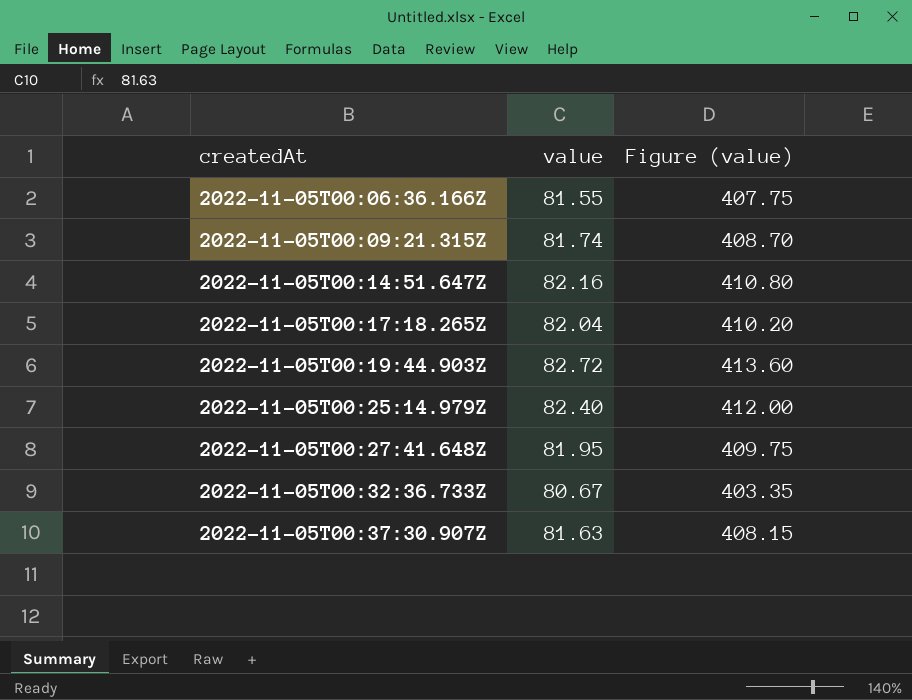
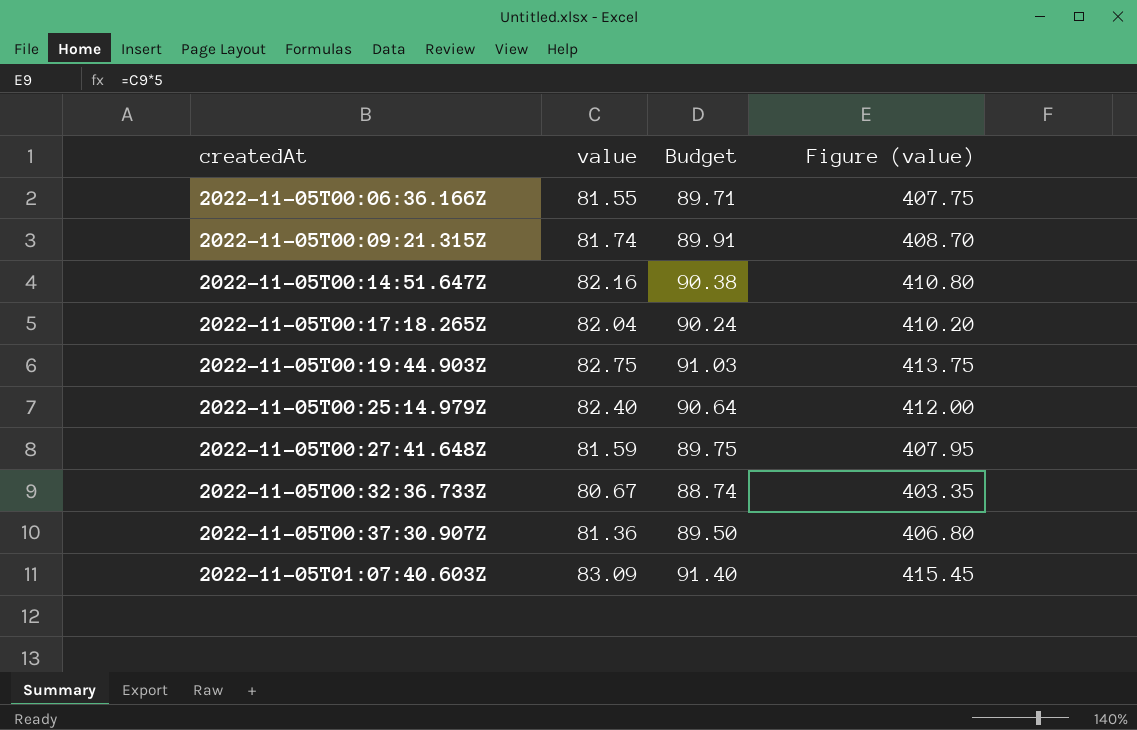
column Budget | formula: none -> [value] * 1.1
2022-11-05T00:19:44.903Z | value: 82.72 -> 82.75
2022-11-05T00:19:44.903Z | Figure (value): 413.60 -> 413.75
2022-11-05T00:27:41.648Z | value: 81.95 -> 81.59
2022-11-05T00:27:41.648Z | Figure (value): 409.75 -> 407.95
2022-11-05T00:37:30.907Z | value: 81.63 -> 81.36
2022-11-05T00:37:30.907Z | Figure (value): 408.15 -> 406.80
row 2022-11-05T01:07:40.603Z: none -> 83.09 | 91.40 | 415.45

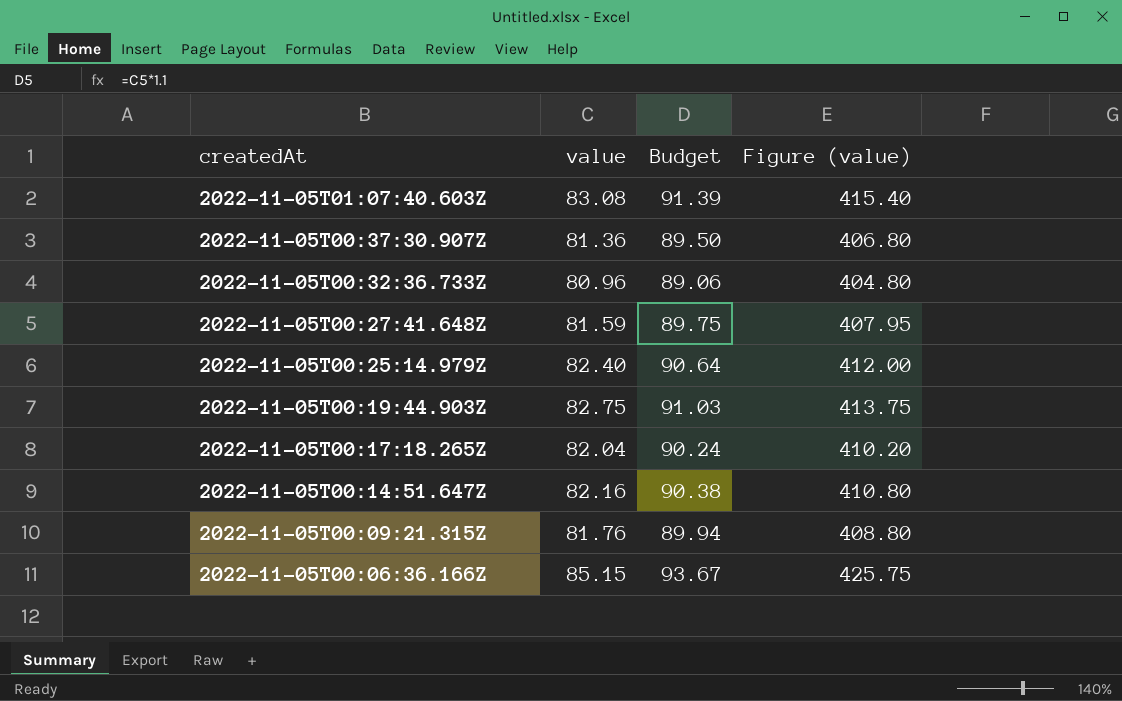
row order: createdAt ascending -> createdAt descending
2022-11-05T01:07:40.603Z | value: 83.09 -> 83.08
2022-11-05T01:07:40.603Z | Budget: 91.40 -> 91.39
2022-11-05T01:07:40.603Z | Figure (value): 415.45 -> 415.40
2022-11-05T00:32:36.733Z | value: 80.67 -> 80.96
2022-11-05T00:32:36.733Z | Budget: 88.74 -> 89.06
2022-11-05T00:32:36.733Z | Figure (value): 403.35 -> 404.80
2022-11-05T00:09:21.315Z | value: 81.74 -> 81.76
2022-11-05T00:09:21.315Z | Budget: 89.91 -> 89.94
2022-11-05T00:09:21.315Z | Figure (value): 408.70 -> 408.80
2022-11-05T00:06:36.166Z | value: 81.55 -> 85.15
2022-11-05T00:06:36.166Z | Budget: 89.71 -> 93.67
2022-11-05T00:06:36.166Z | Figure (value): 407.75 -> 425.75

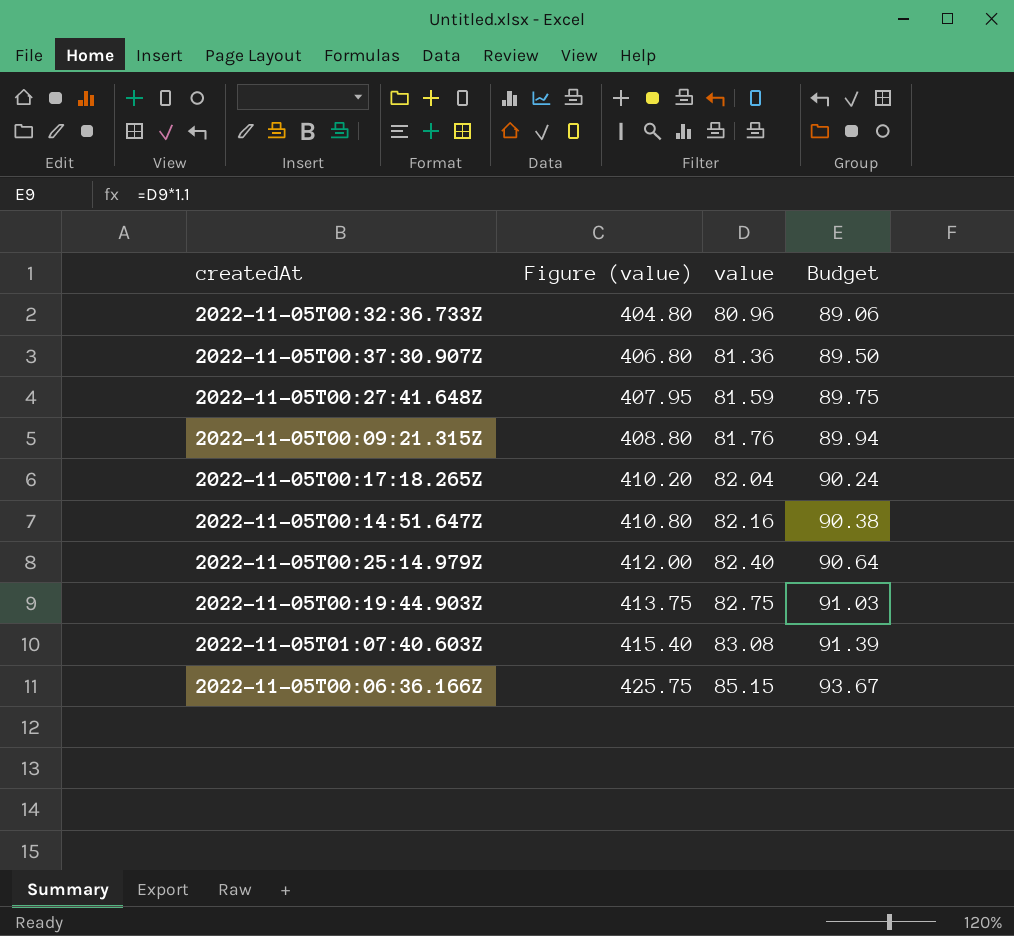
row order: createdAt descending -> Figure (value) ascending
column Figure (value) | position: 4 -> 2

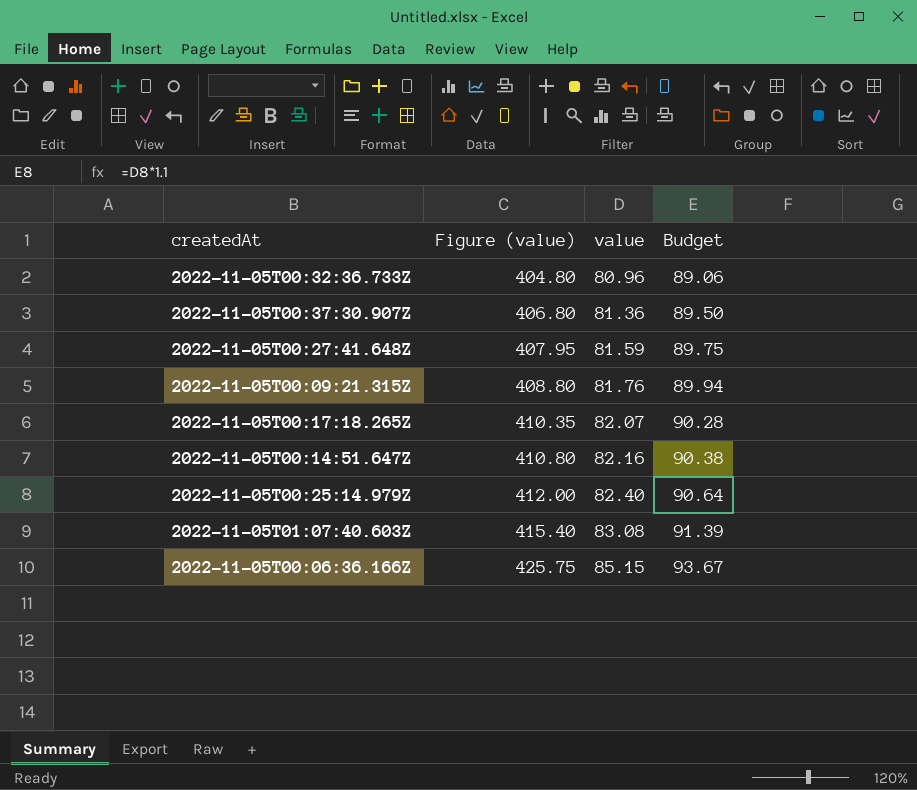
row 2022-11-05T00:19:44.903Z: 413.75 | 82.75 | 91.03 -> none
2022-11-05T00:17:18.265Z | Figure (value): 410.20 -> 410.35
2022-11-05T00:17:18.265Z | value: 82.04 -> 82.07
2022-11-05T00:17:18.265Z | Budget: 90.24 -> 90.28

